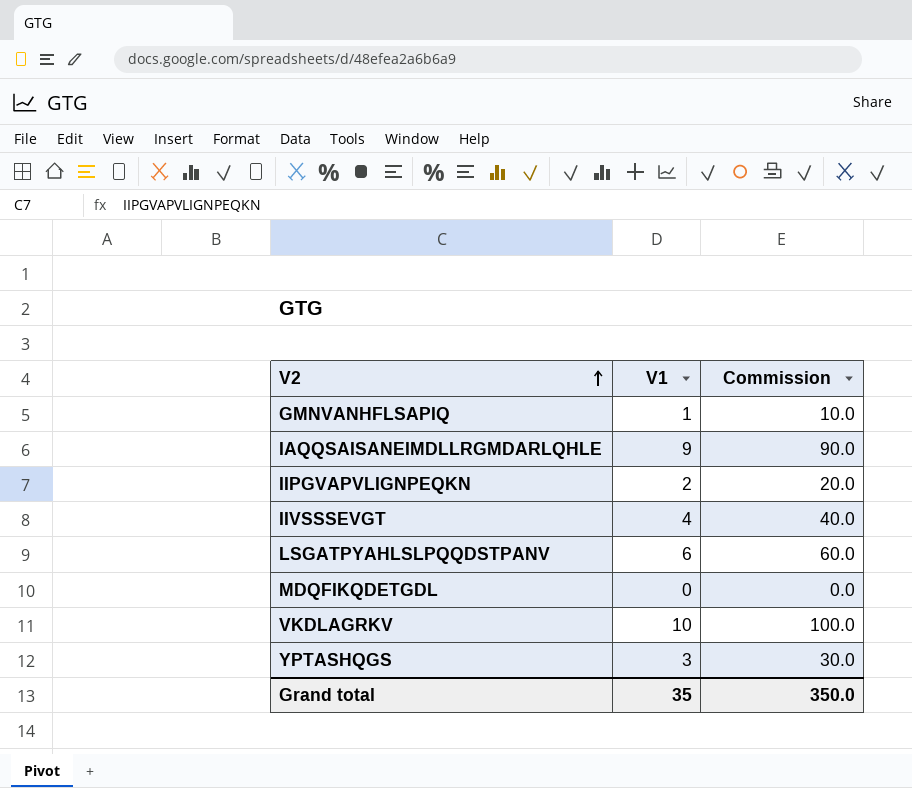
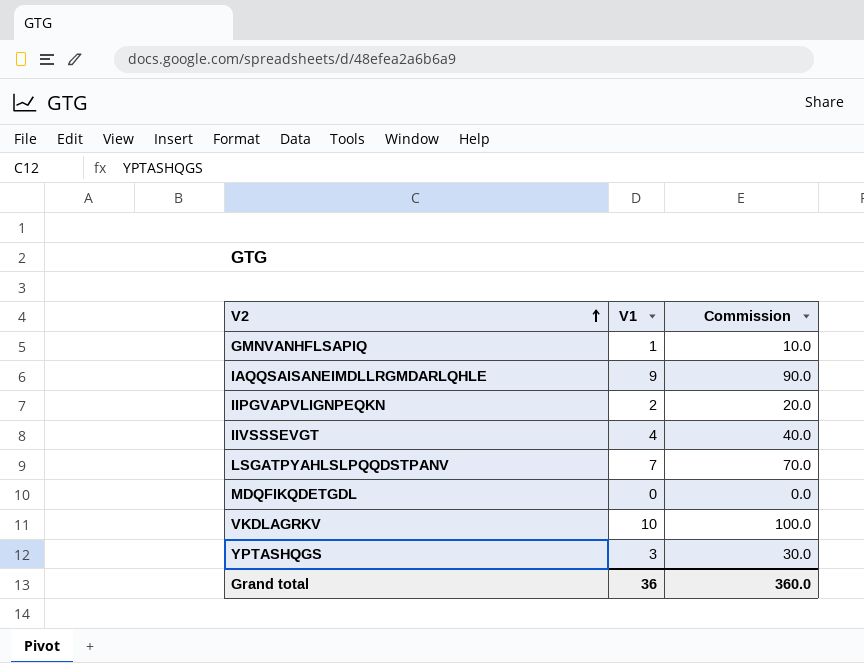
LSGATPYAHLSLPQQDSTPANV | V1: 6 -> 7
LSGATPYAHLSLPQQDSTPANV | Commission: 60.0 -> 70.0
Grand total | V1: 35 -> 36
Grand total | Commission: 350.0 -> 360.0

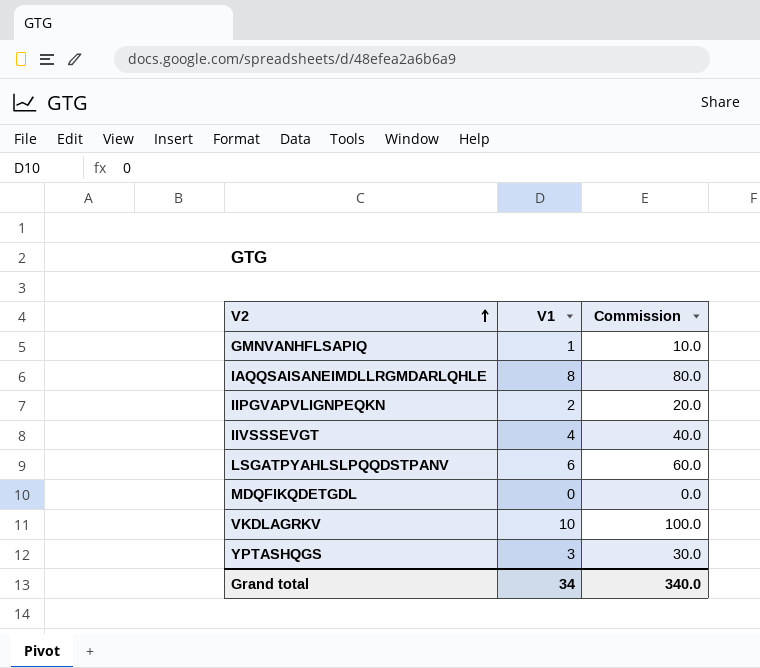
IAQQSAISANEIMDLLRGMDARLQHLE | V1: 9 -> 8
IAQQSAISANEIMDLLRGMDARLQHLE | Commission: 90.0 -> 80.0
LSGATPYAHLSLPQQDSTPANV | V1: 7 -> 6
LSGATPYAHLSLPQQDSTPANV | Commission: 70.0 -> 60.0
Grand total | V1: 36 -> 34
Grand total | Commission: 360.0 -> 340.0

